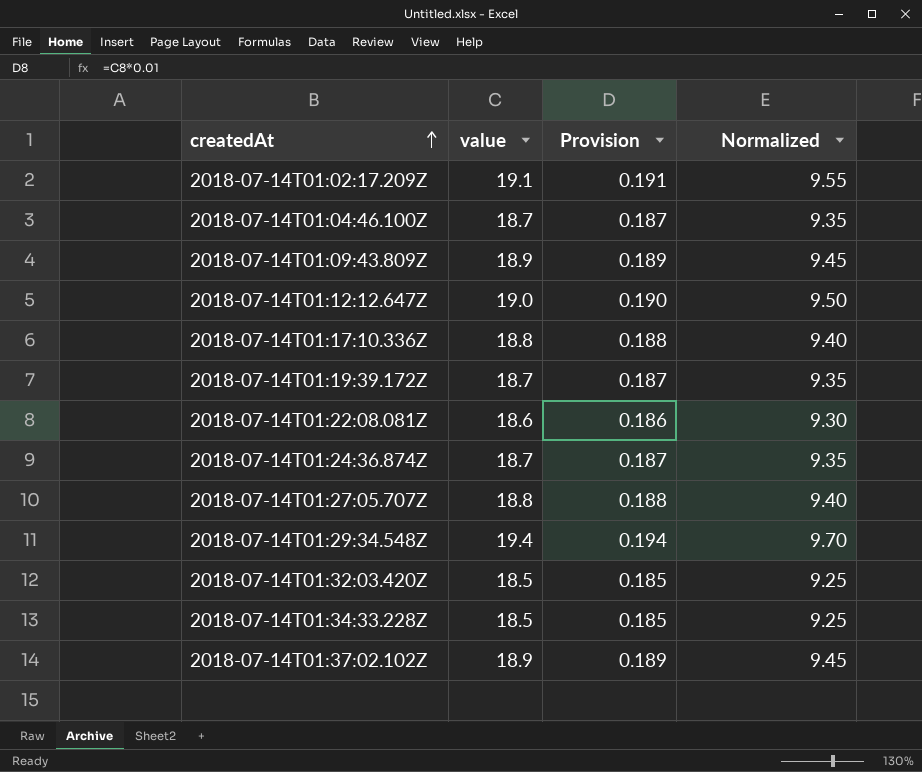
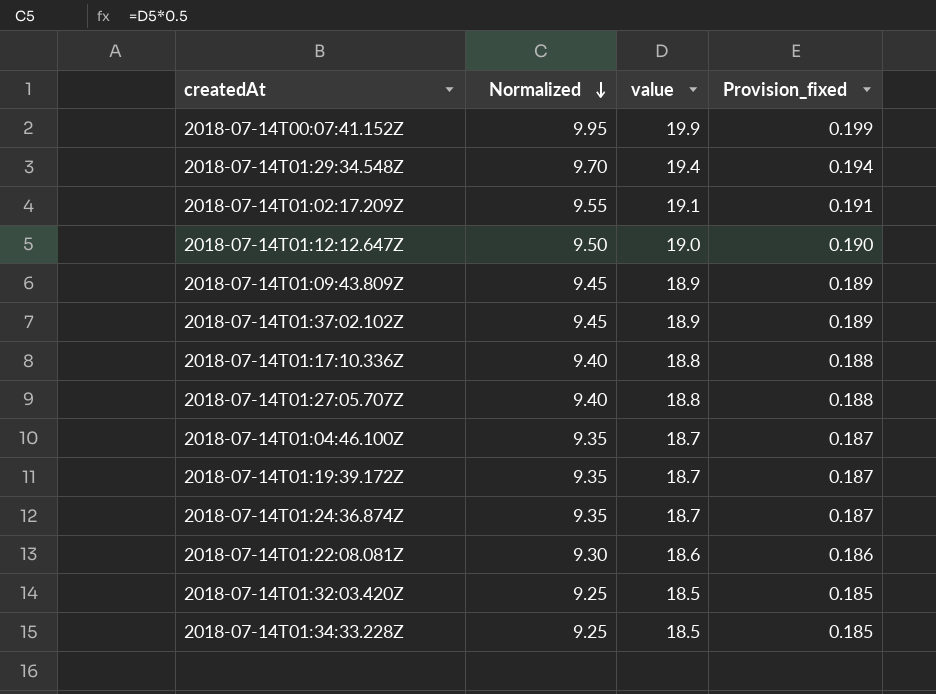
row order: createdAt ascending -> Normalized descending
column Normalized | position: 4 -> 2
column name: Provision -> Provision_fixed
row 2018-07-14T00:07:41.152Z: none -> 9.95 | 19.9 | 0.199

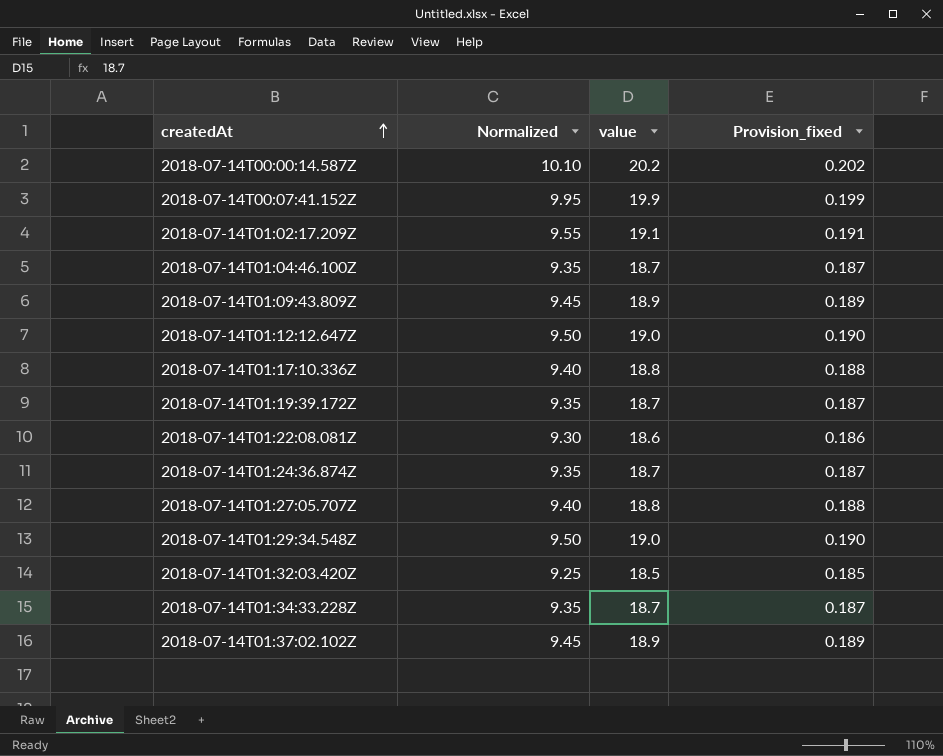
row order: Normalized descending -> createdAt ascending
row 2018-07-14T00:00:14.587Z: none -> 10.10 | 20.2 | 0.202
2018-07-14T01:29:34.548Z | Normalized: 9.70 -> 9.50
2018-07-14T01:29:34.548Z | value: 19.4 -> 19.0
2018-07-14T01:29:34.548Z | Provision_fixed: 0.194 -> 0.190
2018-07-14T01:34:33.228Z | Normalized: 9.25 -> 9.35
2018-07-14T01:34:33.228Z | value: 18.5 -> 18.7
2018-07-14T01:34:33.228Z | Provision_fixed: 0.185 -> 0.187

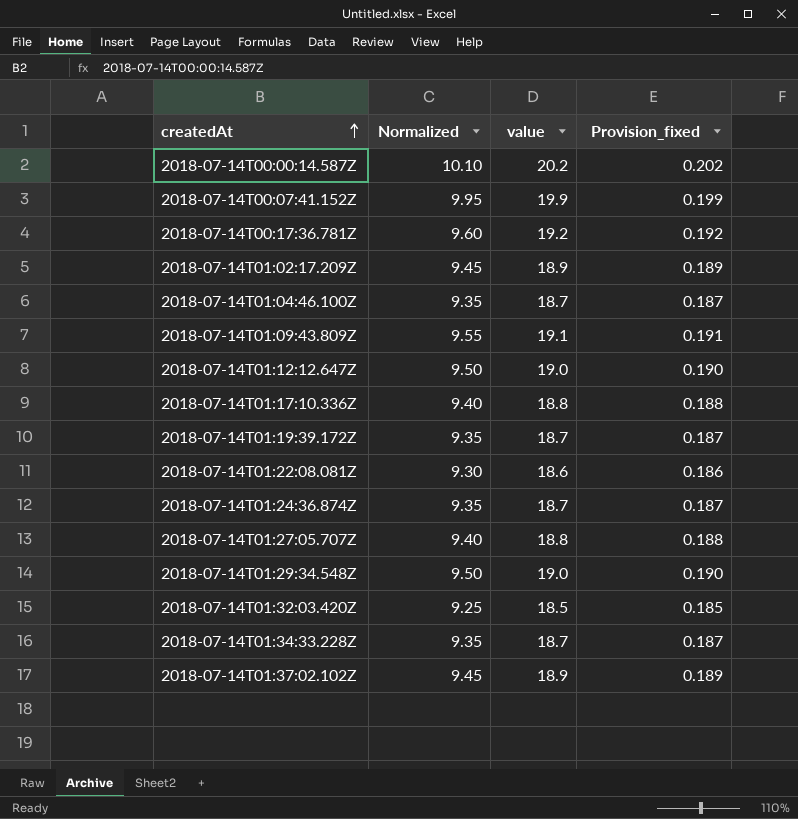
row 2018-07-14T00:17:36.781Z: none -> 9.60 | 19.2 | 0.192
2018-07-14T01:02:17.209Z | Normalized: 9.55 -> 9.45
2018-07-14T01:02:17.209Z | value: 19.1 -> 18.9
2018-07-14T01:02:17.209Z | Provision_fixed: 0.191 -> 0.189
2018-07-14T01:09:43.809Z | Normalized: 9.45 -> 9.55
2018-07-14T01:09:43.809Z | value: 18.9 -> 19.1
2018-07-14T01:09:43.809Z | Provision_fixed: 0.189 -> 0.191

